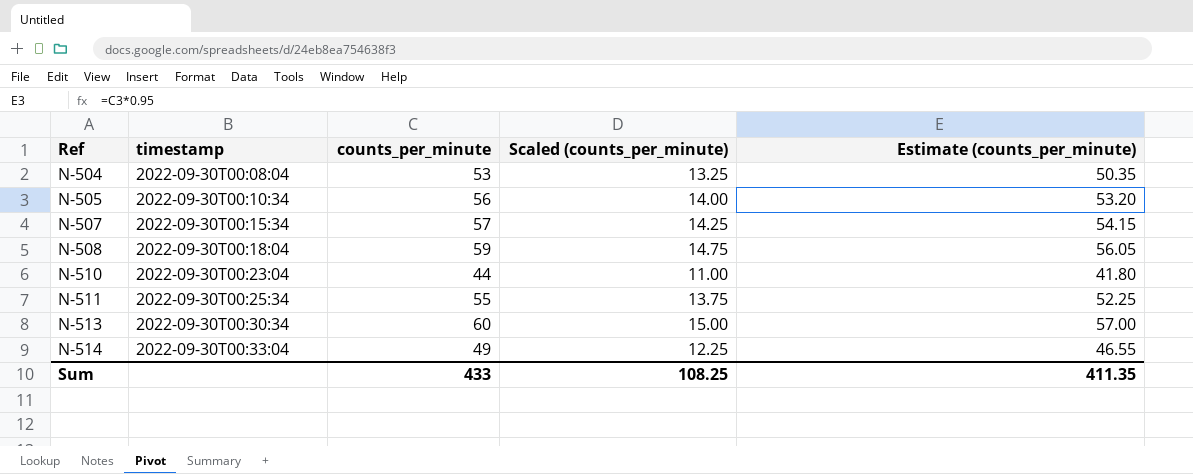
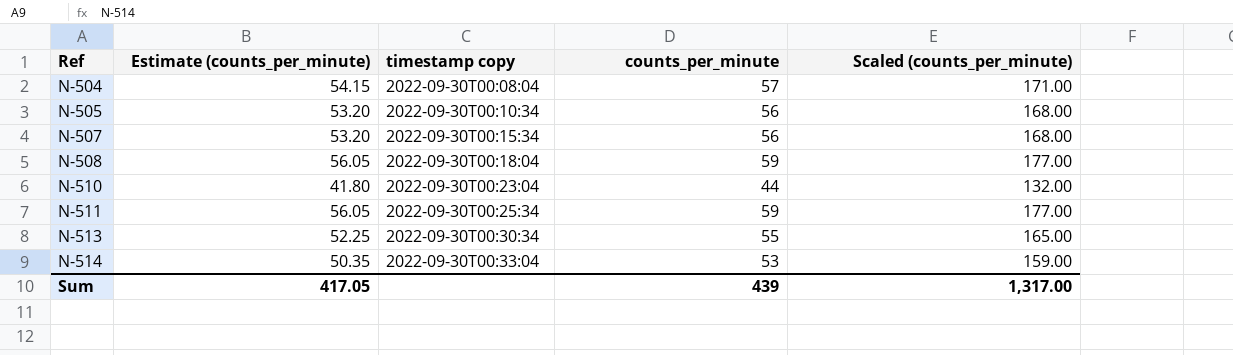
column Estimate (counts_per_minute) | position: 5 -> 2
column name: timestamp -> timestamp copy
column Scaled (counts_per_minute) | formula: [counts_per_minute] * 0.25 -> [counts_per_minute] * 3
N-504 | Estimate (counts_per_minute): 50.35 -> 54.15
N-504 | counts_per_minute: 53 -> 57
N-507 | Estimate (counts_per_minute): 54.15 -> 53.20
N-507 | counts_per_minute: 57 -> 56
N-511 | Estimate (counts_per_minute): 52.25 -> 56.05
N-511 | counts_per_minute: 55 -> 59
N-513 | Estimate (counts_per_minute): 57.00 -> 52.25
N-513 | counts_per_minute: 60 -> 55
N-514 | Estimate (counts_per_minute): 46.55 -> 50.35
N-514 | counts_per_minute: 49 -> 53
Sum | Estimate (counts_per_minute): 411.35 -> 417.05
Sum | counts_per_minute: 433 -> 439
Sum | Scaled (counts_per_minute): 108.25 -> 1,317.00

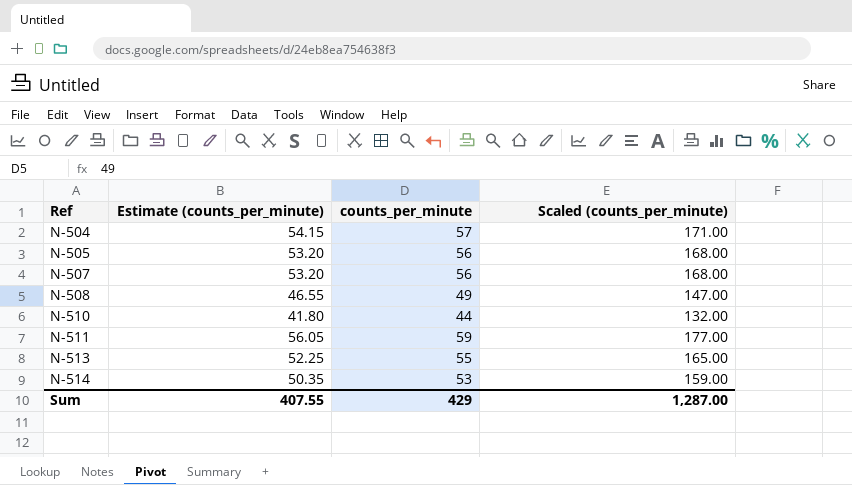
column timestamp copy | position: 3 -> none
N-508 | Estimate (counts_per_minute): 56.05 -> 46.55
N-508 | counts_per_minute: 59 -> 49
N-508 | Scaled (counts_per_minute): 177.00 -> 147.00
Sum | Estimate (counts_per_minute): 417.05 -> 407.55
Sum | counts_per_minute: 439 -> 429
Sum | Scaled (counts_per_minute): 1,317.00 -> 1,287.00

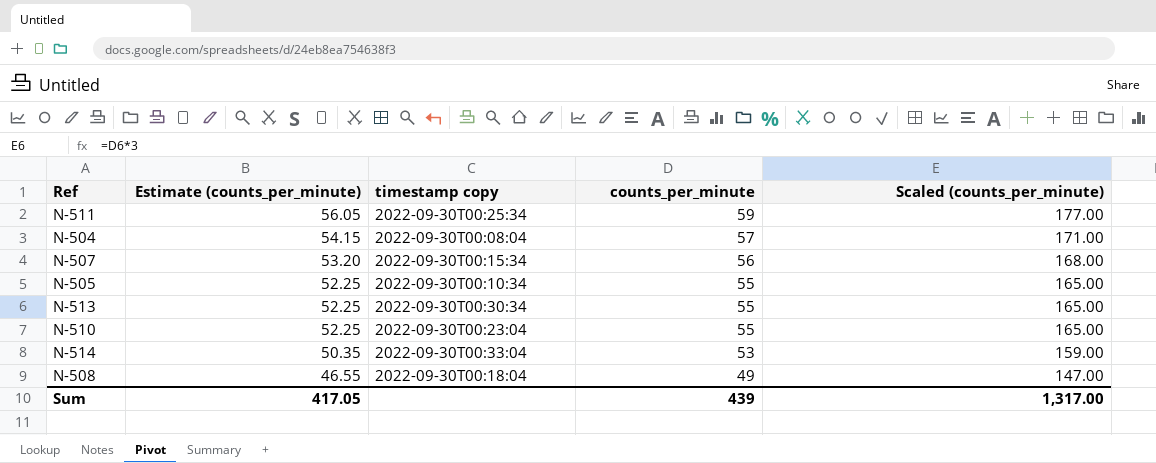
row order: Ref ascending -> Estimate (counts_per_minute) descending
column timestamp copy | position: none -> 3
N-505 | Estimate (counts_per_minute): 53.20 -> 52.25
N-505 | counts_per_minute: 56 -> 55
N-505 | Scaled (counts_per_minute): 168.00 -> 165.00
N-510 | Estimate (counts_per_minute): 41.80 -> 52.25
N-510 | counts_per_minute: 44 -> 55
N-510 | Scaled (counts_per_minute): 132.00 -> 165.00
Sum | Estimate (counts_per_minute): 407.55 -> 417.05
Sum | counts_per_minute: 429 -> 439
Sum | Scaled (counts_per_minute): 1,287.00 -> 1,317.00

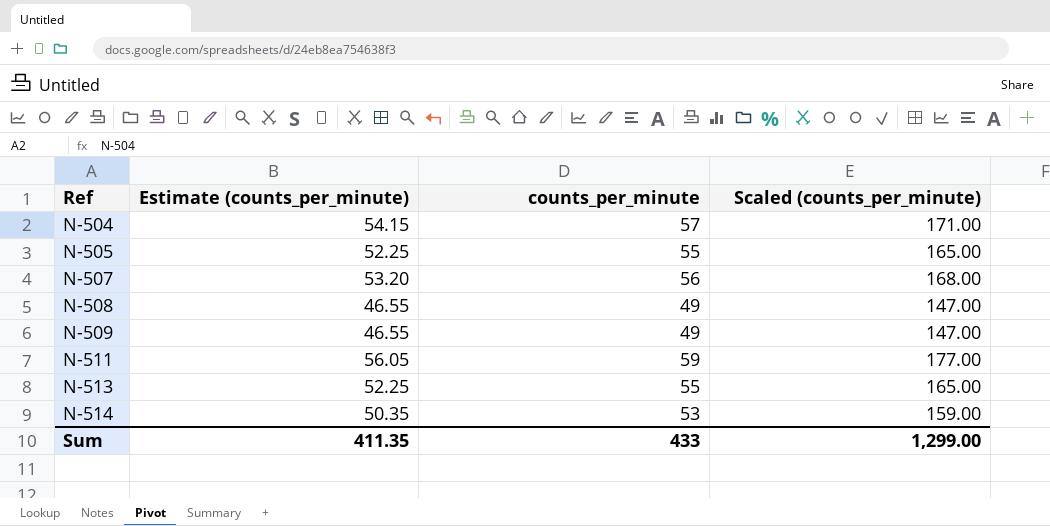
row order: Estimate (counts_per_minute) descending -> Ref ascending
column timestamp copy | position: 3 -> none
row N-510: 52.25 | 2022-09-30T00:23:04 | 55 | 165.00 -> none
row N-509: none -> 46.55 | 49 | 147.00
Sum | Estimate (counts_per_minute): 417.05 -> 411.35
Sum | counts_per_minute: 439 -> 433
Sum | Scaled (counts_per_minute): 1,317.00 -> 1,299.00

